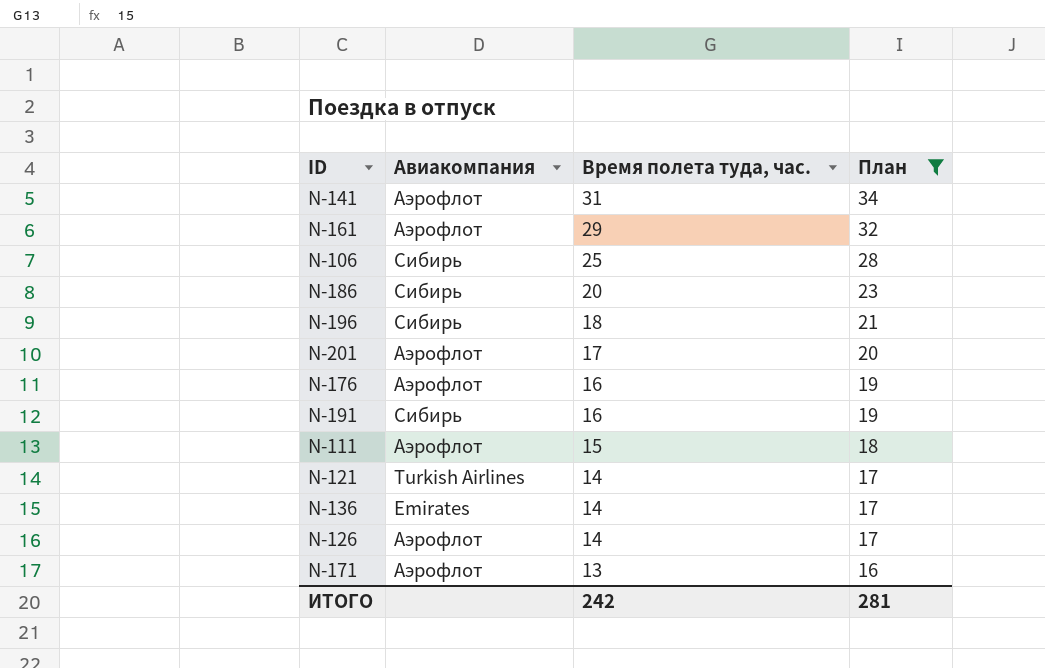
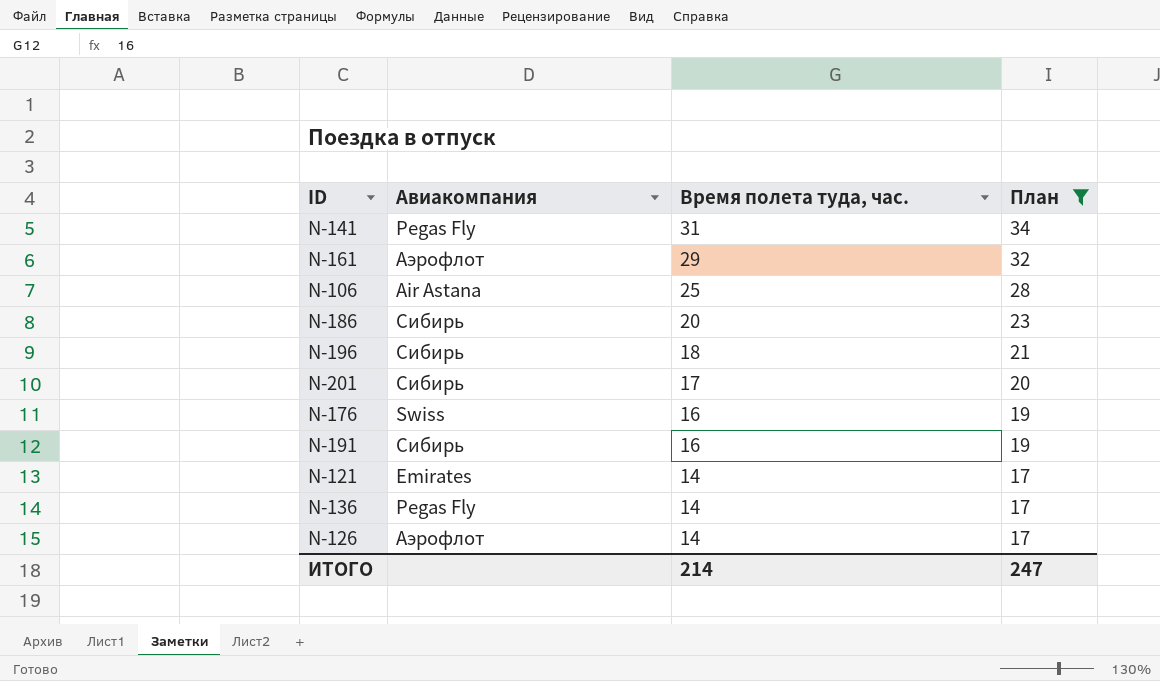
row N-111: Аэрофлот | 15 | 18 -> none
row N-171: Аэрофлот | 13 | 16 -> none
N-141 | Авиакомпания: Аэрофлот -> Pegas Fly
N-106 | Авиакомпания: Сибирь -> Air Astana
N-201 | Авиакомпания: Аэрофлот -> Сибирь
N-176 | Авиакомпания: Аэрофлот -> Swiss
N-121 | Авиакомпания: Turkish Airlines -> Emirates
N-136 | Авиакомпания: Emirates -> Pegas Fly
ИТОГО | Время полета туда, час.: 242 -> 214
ИТОГО | План: 281 -> 247

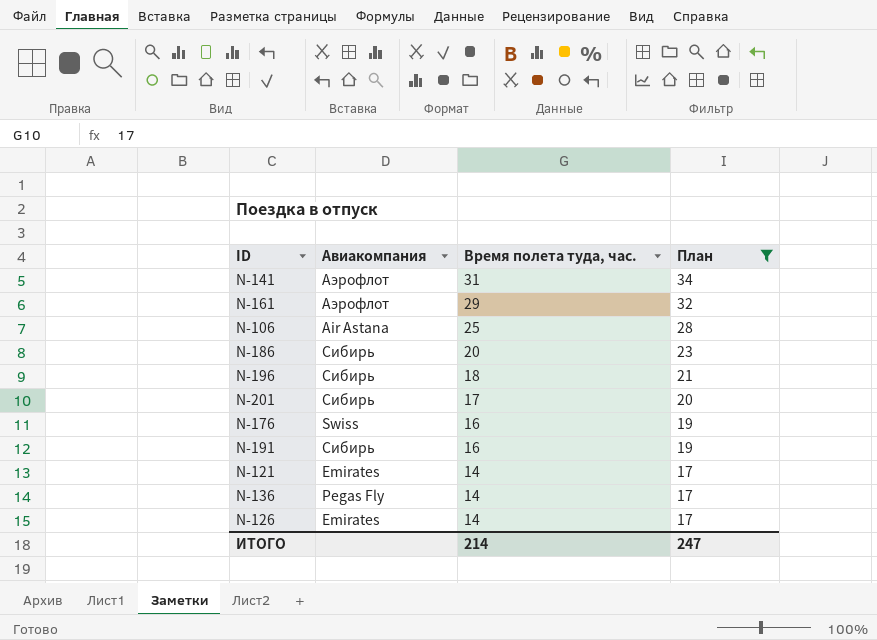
N-141 | Авиакомпания: Pegas Fly -> Аэрофлот
N-126 | Авиакомпания: Аэрофлот -> Emirates

